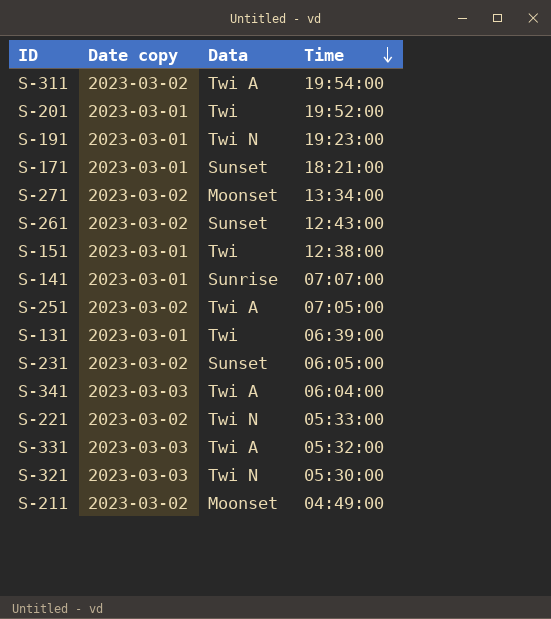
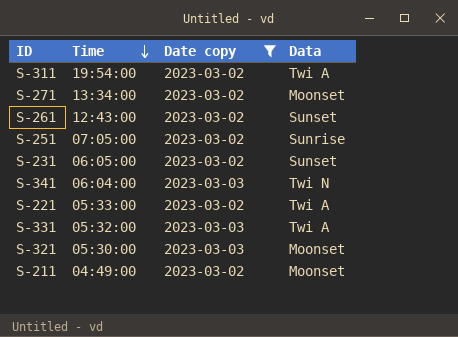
filter: none -> Date copy != 2023-03-01
column Time | position: 4 -> 2
S-251 | Data: Twi A -> Sunrise
S-341 | Data: Twi A -> Twi N
S-221 | Data: Twi N -> Twi A
S-321 | Data: Twi N -> Moonset

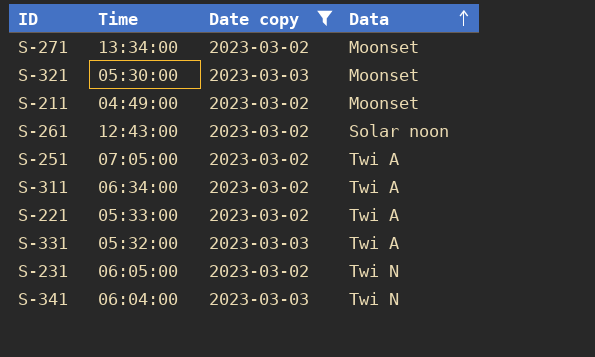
row order: Time descending -> Data ascending
S-261 | Data: Sunset -> Solar noon
S-251 | Data: Sunrise -> Twi A
S-311 | Time: 19:54:00 -> 06:34:00
S-231 | Data: Sunset -> Twi N

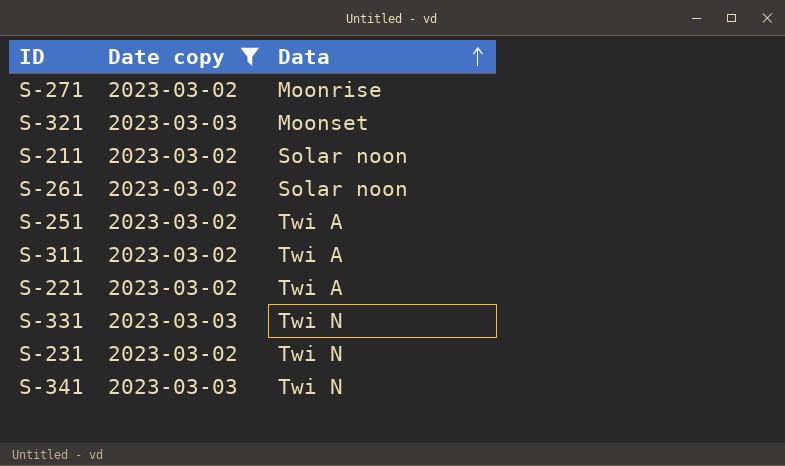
column Time | position: 2 -> none
S-271 | Data: Moonset -> Moonrise
S-211 | Data: Moonset -> Solar noon
S-331 | Data: Twi A -> Twi N

